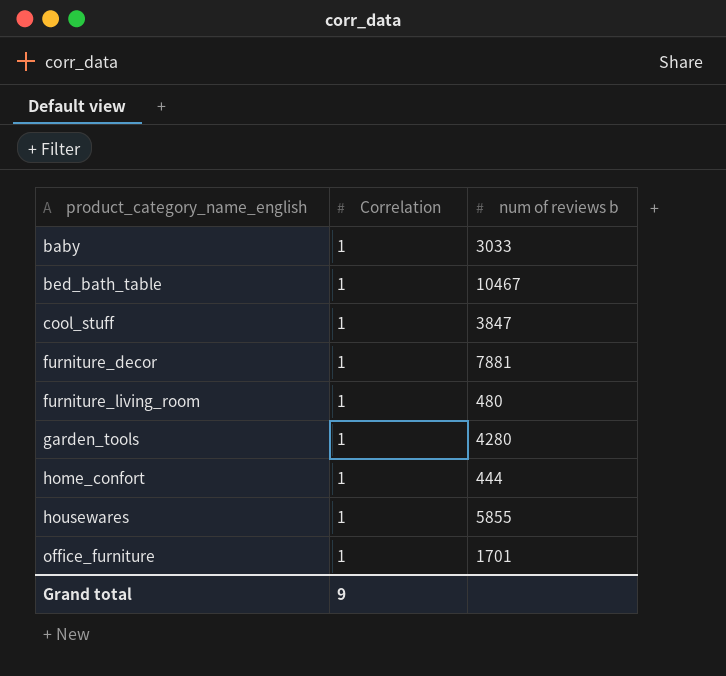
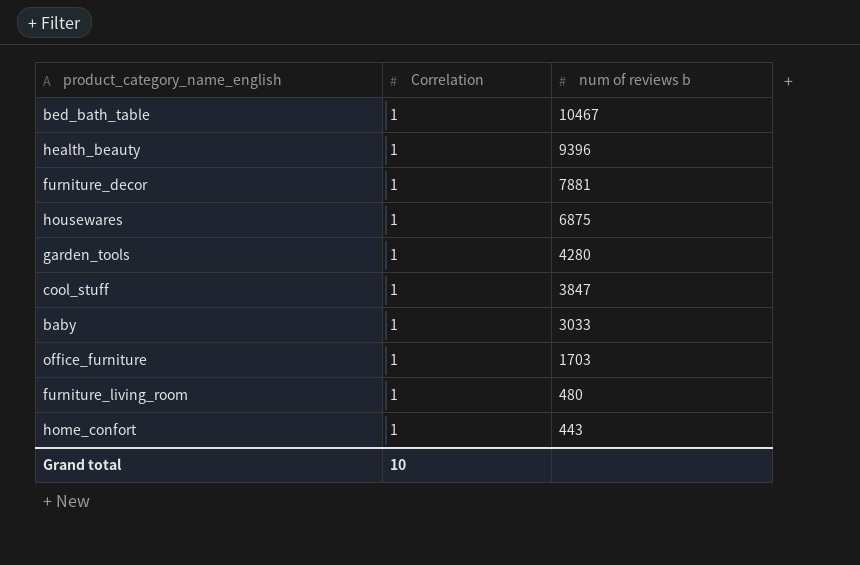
row order: product_category_name_english ascending -> num of reviews b descending
row health_beauty: none -> 1 | 9396
housewares | num of reviews b: 5855 -> 6875
office_furniture | num of reviews b: 1701 -> 1703
home_confort | num of reviews b: 444 -> 443
Grand total | Correlation: 9 -> 10

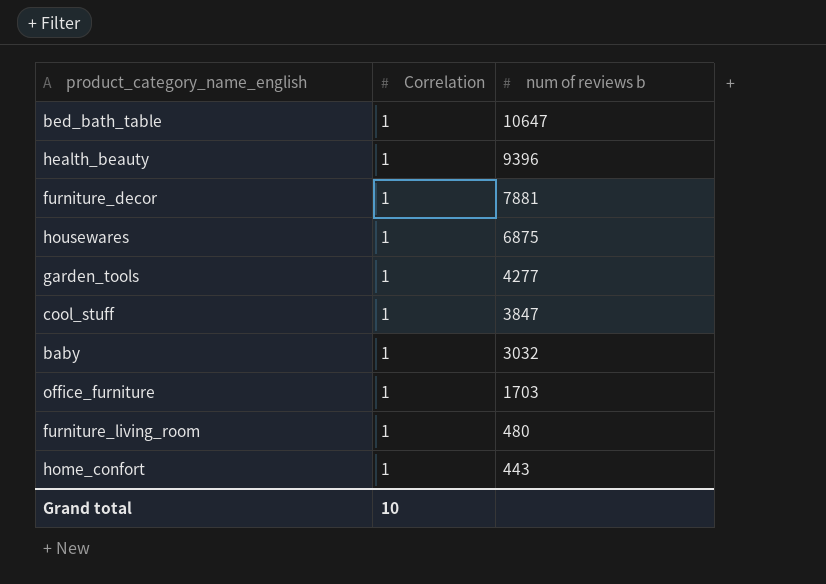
bed_bath_table | num of reviews b: 10467 -> 10647
garden_tools | num of reviews b: 4280 -> 4277
baby | num of reviews b: 3033 -> 3032

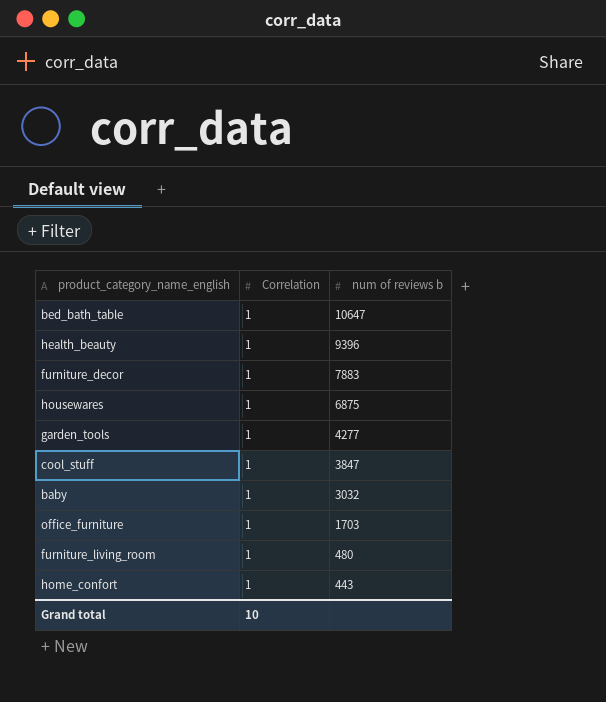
furniture_decor | num of reviews b: 7881 -> 7883

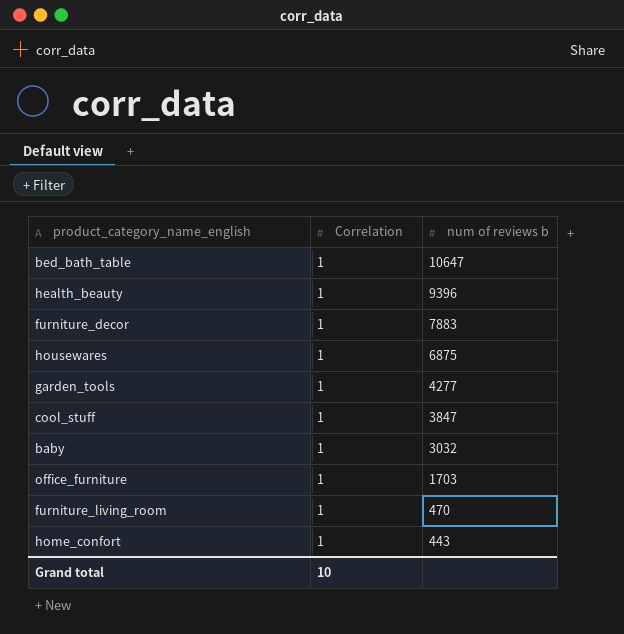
furniture_living_room | num of reviews b: 480 -> 470

